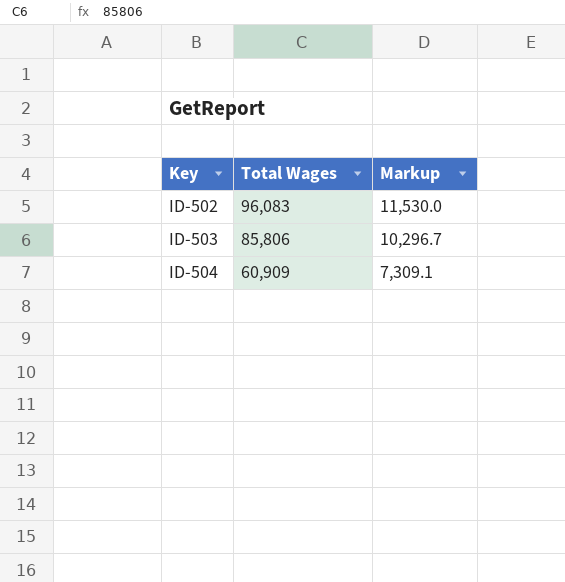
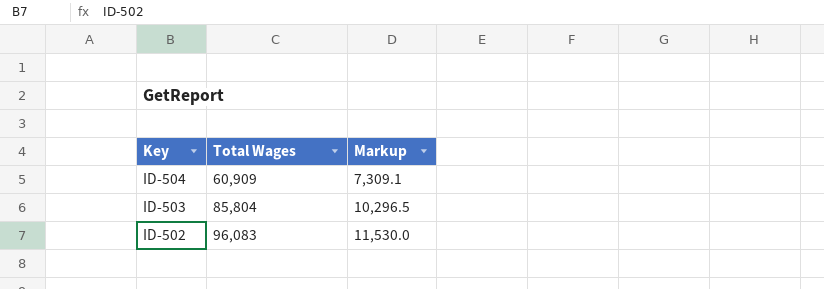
row order: Key ascending -> Key descending
ID-503 | Total Wages: 85,806 -> 85,804
ID-503 | Markup: 10,296.7 -> 10,296.5

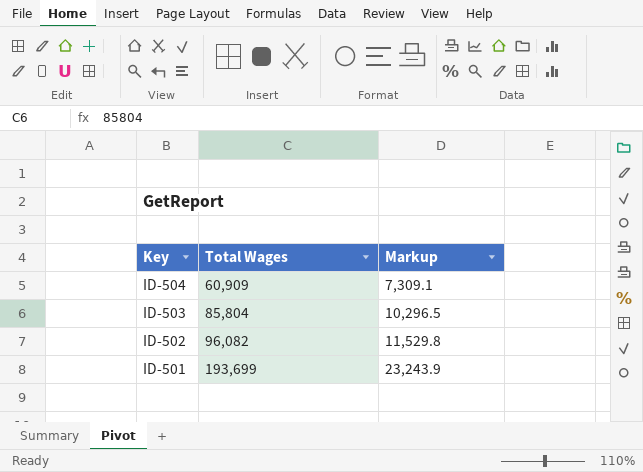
ID-502 | Total Wages: 96,083 -> 96,082
ID-502 | Markup: 11,530.0 -> 11,529.8
row ID-501: none -> 193,699 | 23,243.9

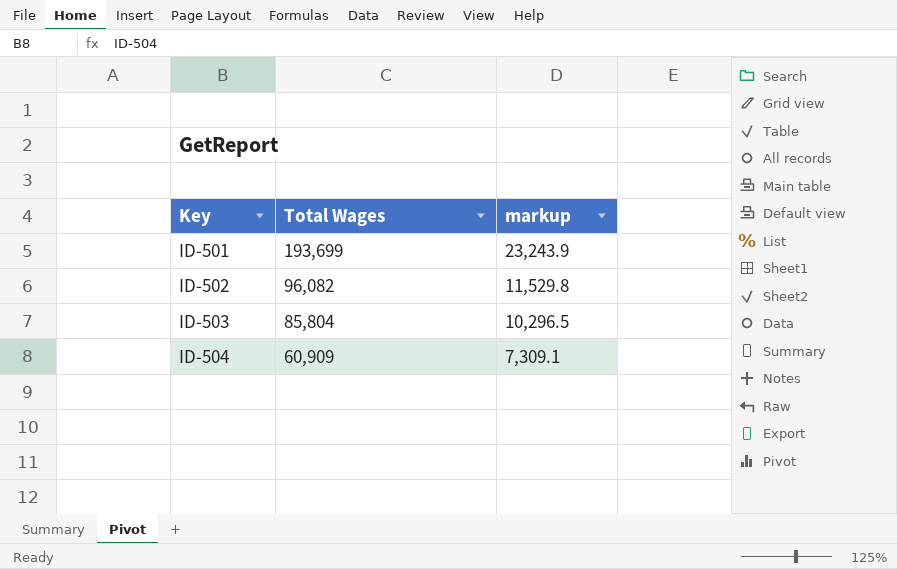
row order: Key descending -> Key ascending
column name: Markup -> markup

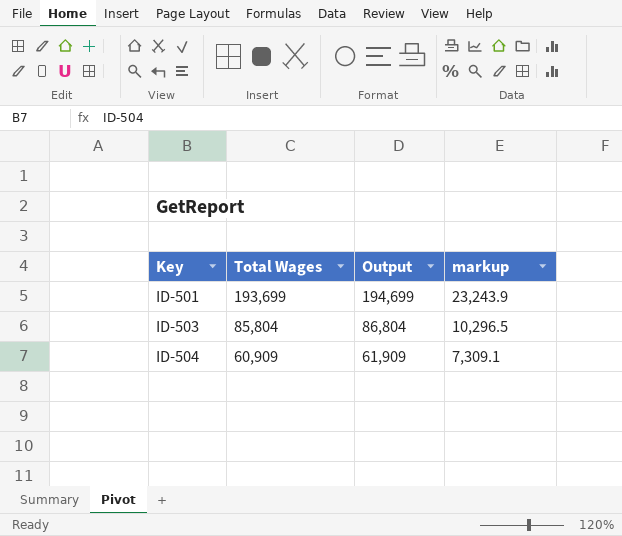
column Output | formula: none -> [Total Wages] + 1000
row ID-502: 96,082 | 11,529.8 -> none

